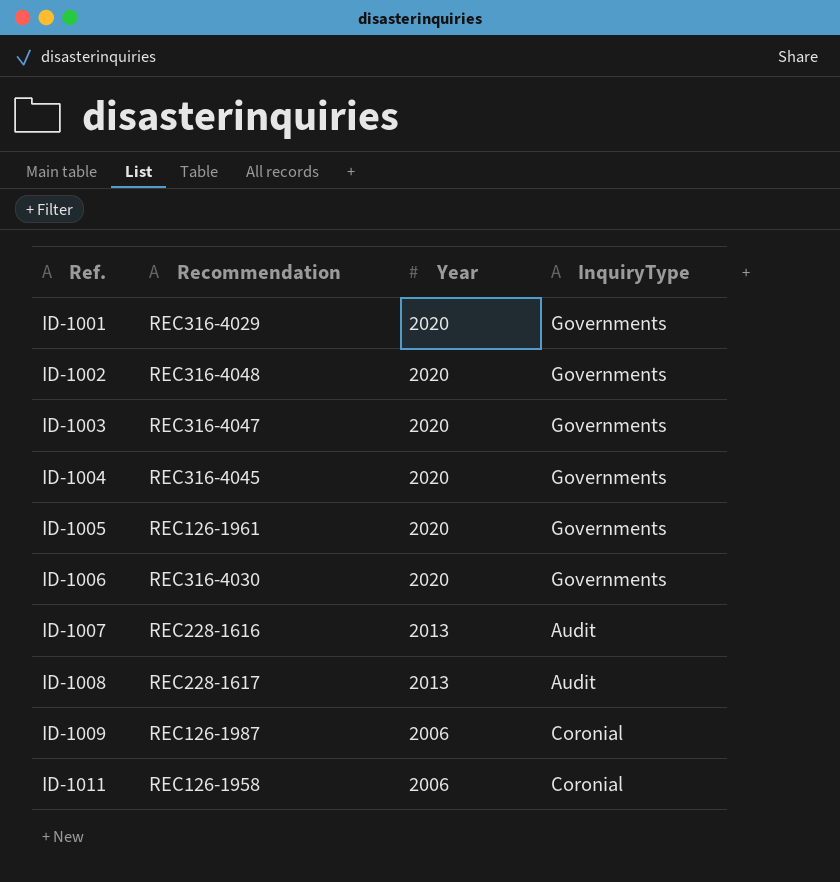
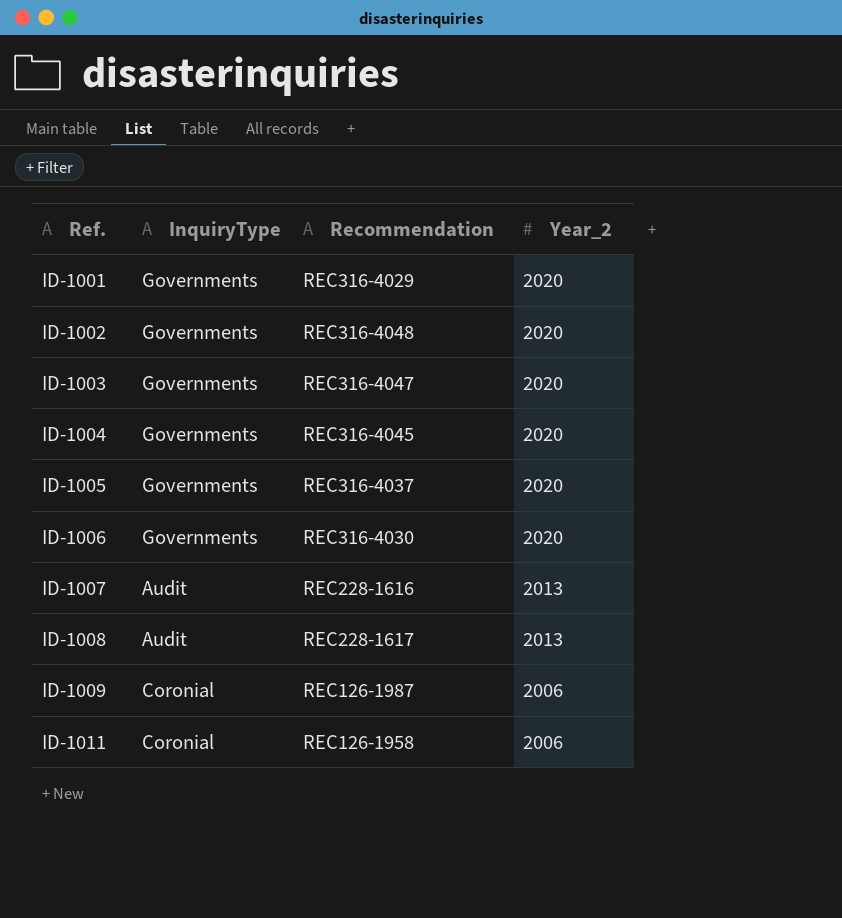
column InquiryType | position: 4 -> 2
column name: Year -> Year_2
ID-1005 | Recommendation: REC126-1961 -> REC316-4037

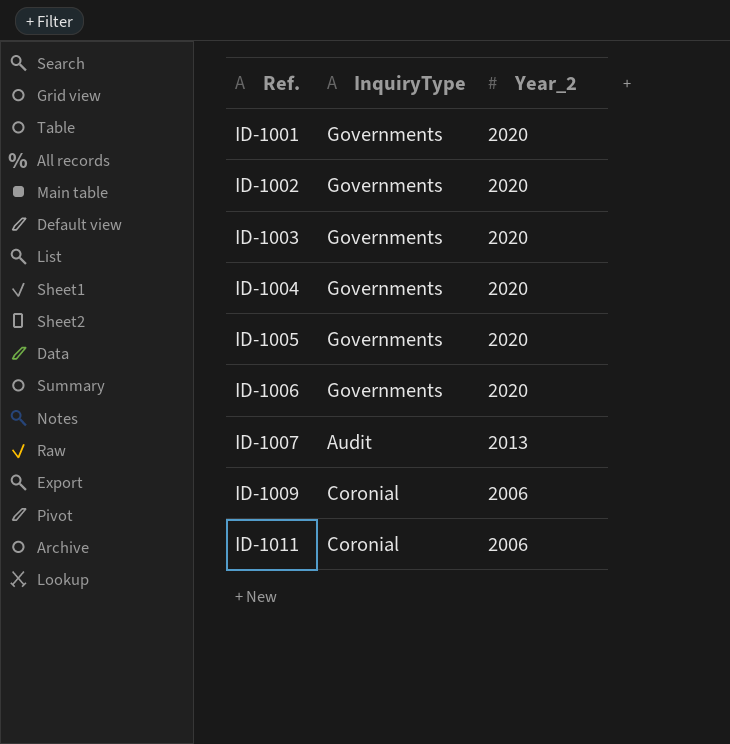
column Recommendation | position: 3 -> none
row ID-1008: Audit | REC228-1617 | 2013 -> none

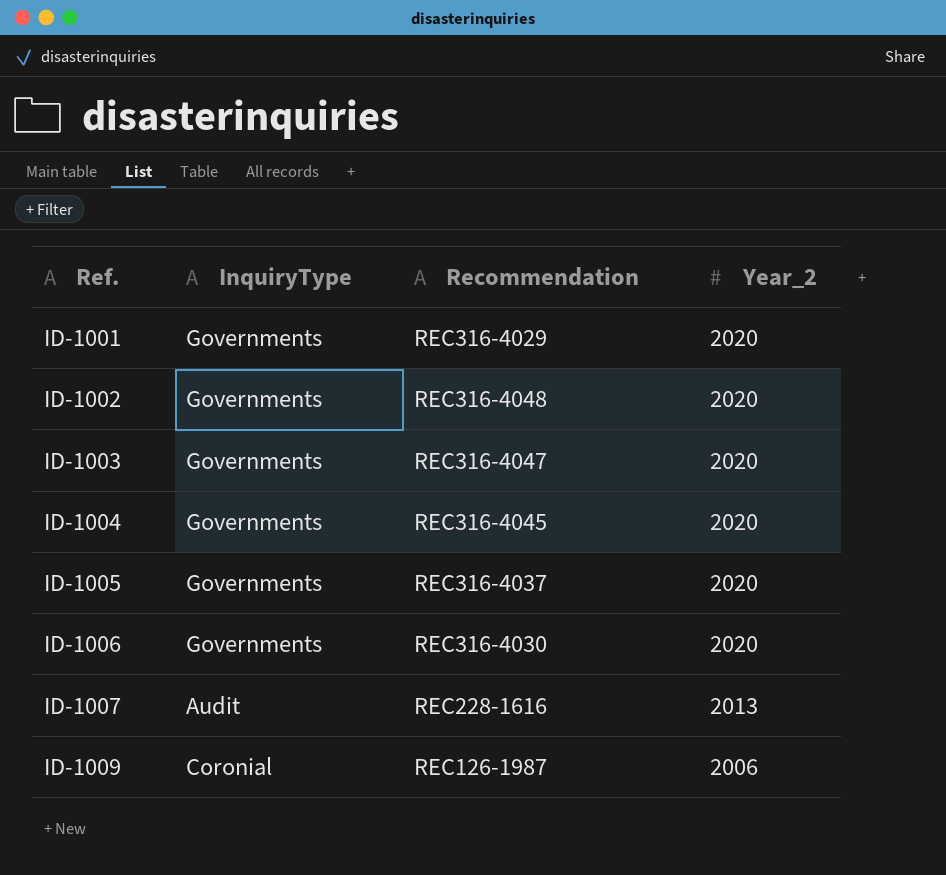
column Recommendation | position: none -> 3
row ID-1011: Coronial | 2006 -> none

